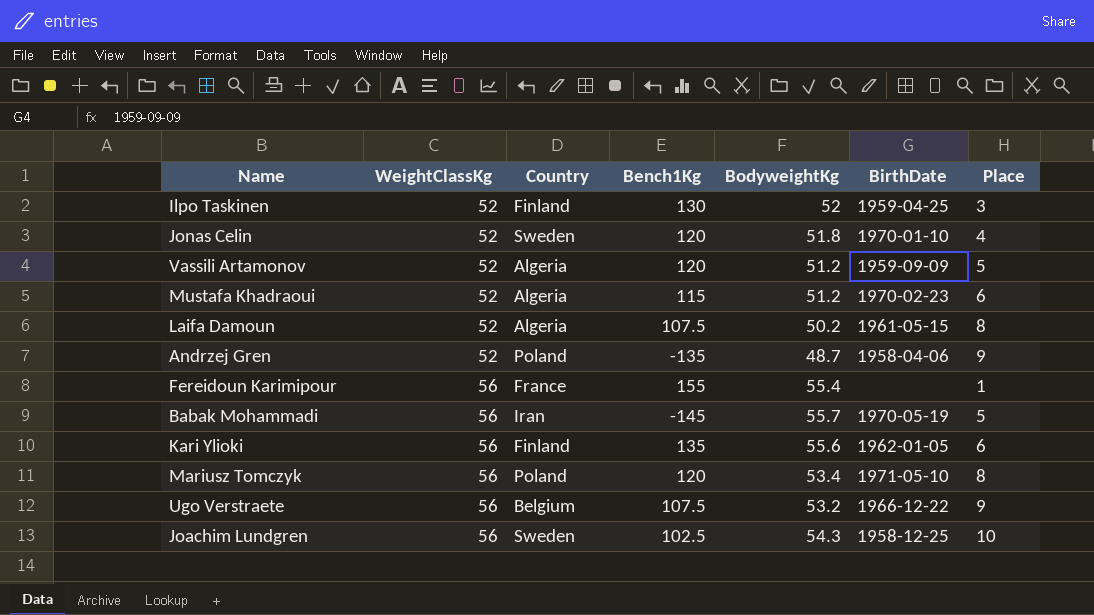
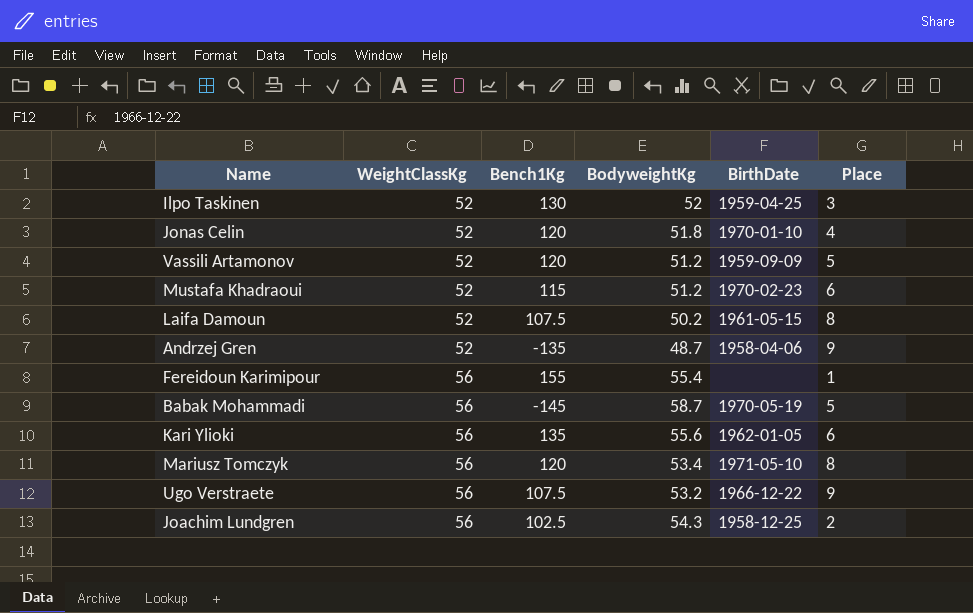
column Country | position: 3 -> none
Babak Mohammadi | BodyweightKg: 55.7 -> 58.7
Joachim Lundgren | Place: 10 -> 2

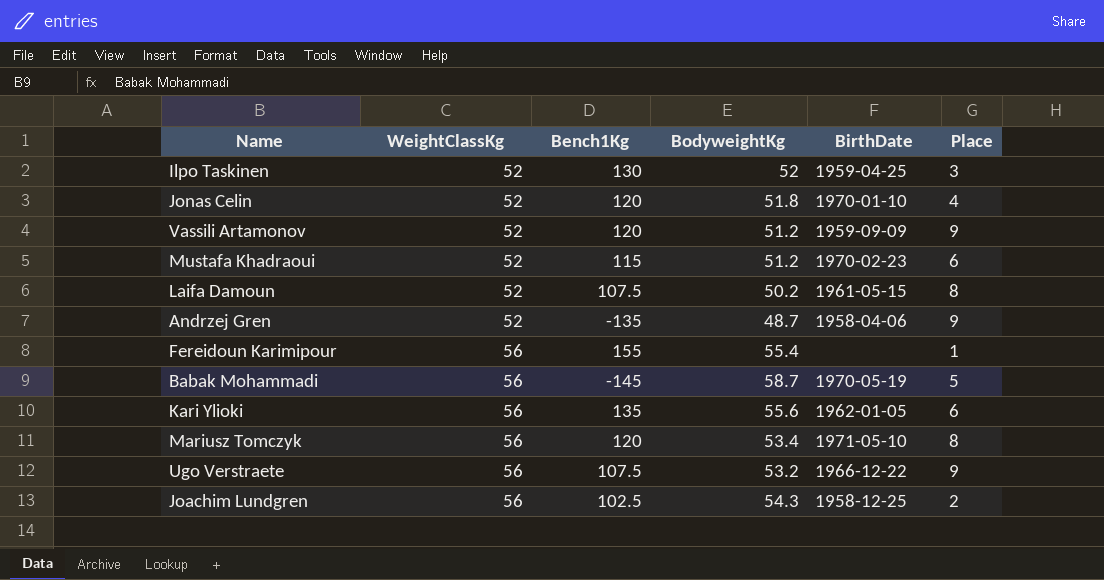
Vassili Artamonov | Place: 5 -> 9

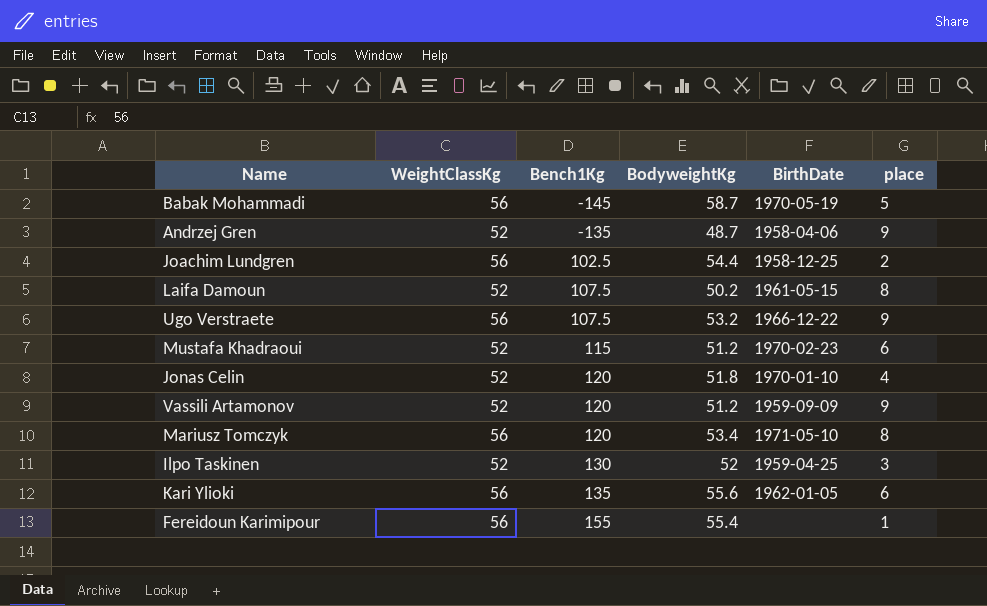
row order: WeightClassKg ascending -> Bench1Kg ascending
column name: Place -> place
Joachim Lundgren | BodyweightKg: 54.3 -> 54.4

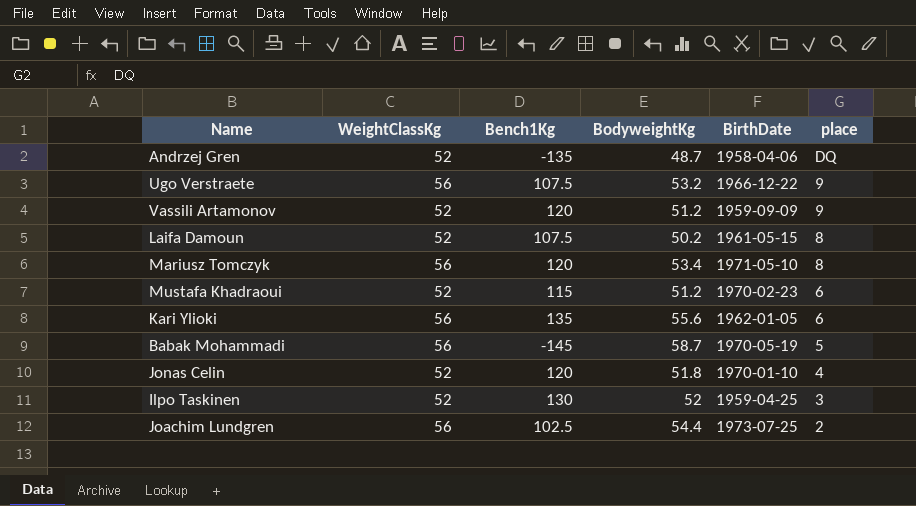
row order: Bench1Kg ascending -> place descending
row Fereidoun Karimipour: 56 | 155 | 55.4 | none | 1 -> none
Andrzej Gren | place: 9 -> DQ
Joachim Lundgren | BirthDate: 1958-12-25 -> 1973-07-25

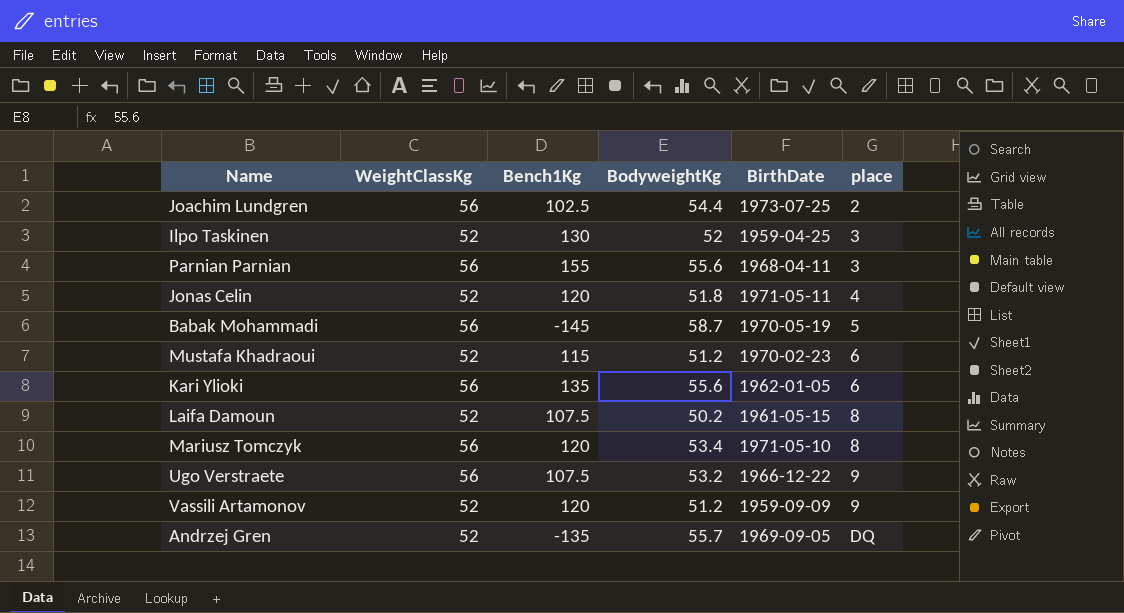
row order: place descending -> place ascending
row Parnian Parnian: none -> 56 | 155 | 55.6 | 1968-04-11 | 3
Jonas Celin | BirthDate: 1970-01-10 -> 1971-05-11
Andrzej Gren | BodyweightKg: 48.7 -> 55.7
Andrzej Gren | BirthDate: 1958-04-06 -> 1969-09-05

